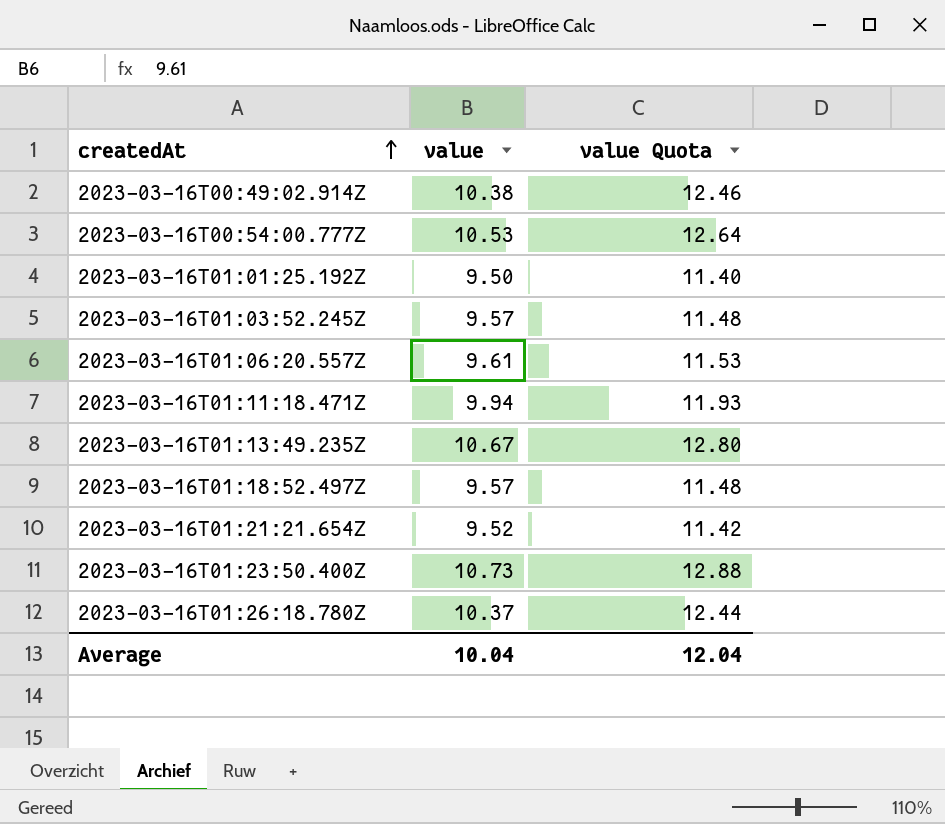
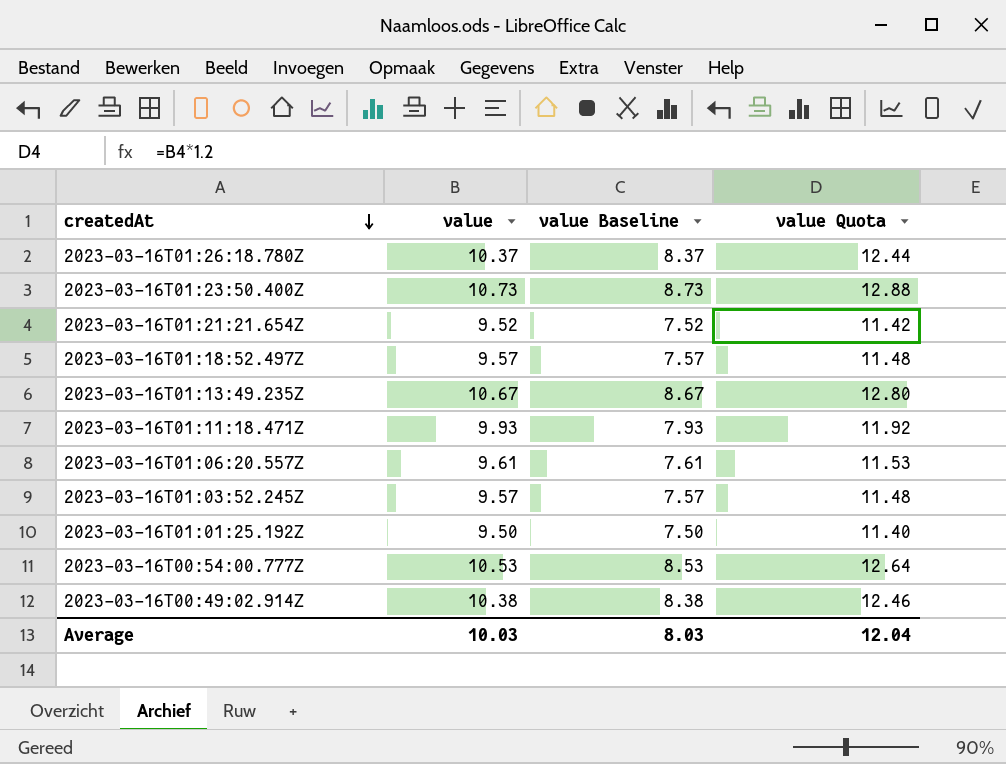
row order: createdAt ascending -> createdAt descending
column value Baseline | formula: none -> [value] - 2
2023-03-16T01:11:18.471Z | value: 9.94 -> 9.93
2023-03-16T01:11:18.471Z | value Quota: 11.93 -> 11.92
Average | value: 10.04 -> 10.03

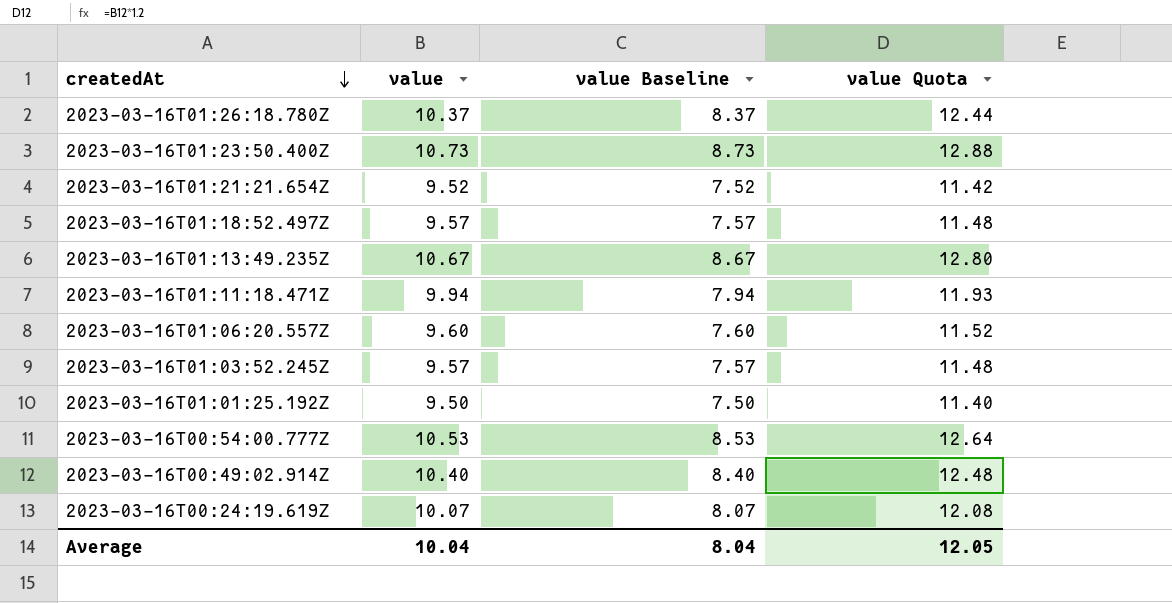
2023-03-16T01:11:18.471Z | value: 9.93 -> 9.94
2023-03-16T01:11:18.471Z | value Baseline: 7.93 -> 7.94
2023-03-16T01:11:18.471Z | value Quota: 11.92 -> 11.93
2023-03-16T01:06:20.557Z | value: 9.61 -> 9.60
2023-03-16T01:06:20.557Z | value Baseline: 7.61 -> 7.60
2023-03-16T01:06:20.557Z | value Quota: 11.53 -> 11.52
2023-03-16T00:49:02.914Z | value: 10.38 -> 10.40
2023-03-16T00:49:02.914Z | value Baseline: 8.38 -> 8.40
2023-03-16T00:49:02.914Z | value Quota: 12.46 -> 12.48
row 2023-03-16T00:24:19.619Z: none -> 10.07 | 8.07 | 12.08
Average | value: 10.03 -> 10.04
Average | value Baseline: 8.03 -> 8.04
Average | value Quota: 12.04 -> 12.05

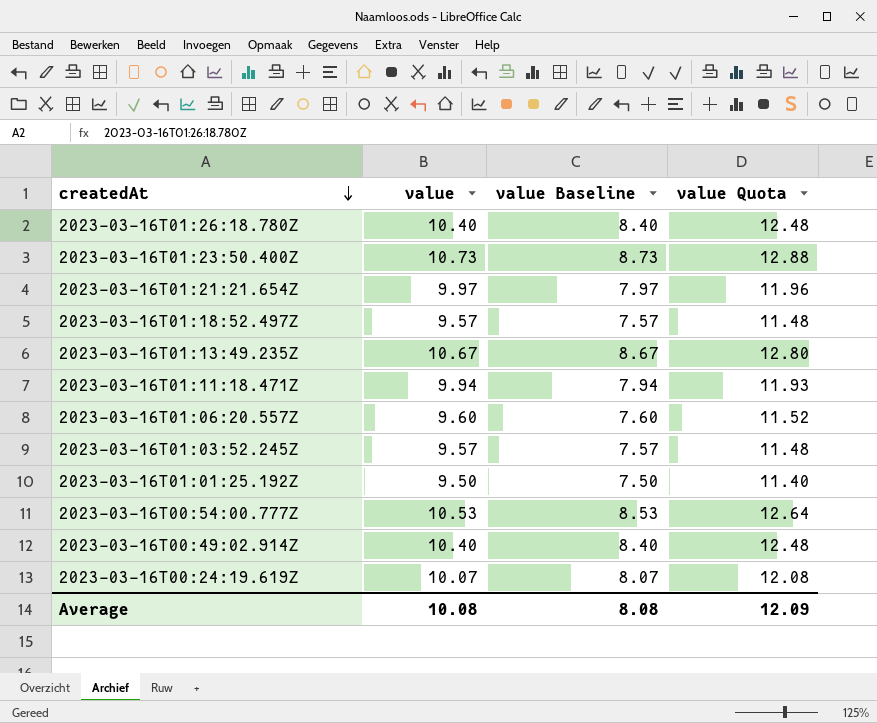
2023-03-16T01:26:18.780Z | value: 10.37 -> 10.40
2023-03-16T01:26:18.780Z | value Baseline: 8.37 -> 8.40
2023-03-16T01:26:18.780Z | value Quota: 12.44 -> 12.48
2023-03-16T01:21:21.654Z | value: 9.52 -> 9.97
2023-03-16T01:21:21.654Z | value Baseline: 7.52 -> 7.97
2023-03-16T01:21:21.654Z | value Quota: 11.42 -> 11.96
Average | value: 10.04 -> 10.08
Average | value Baseline: 8.04 -> 8.08
Average | value Quota: 12.05 -> 12.09

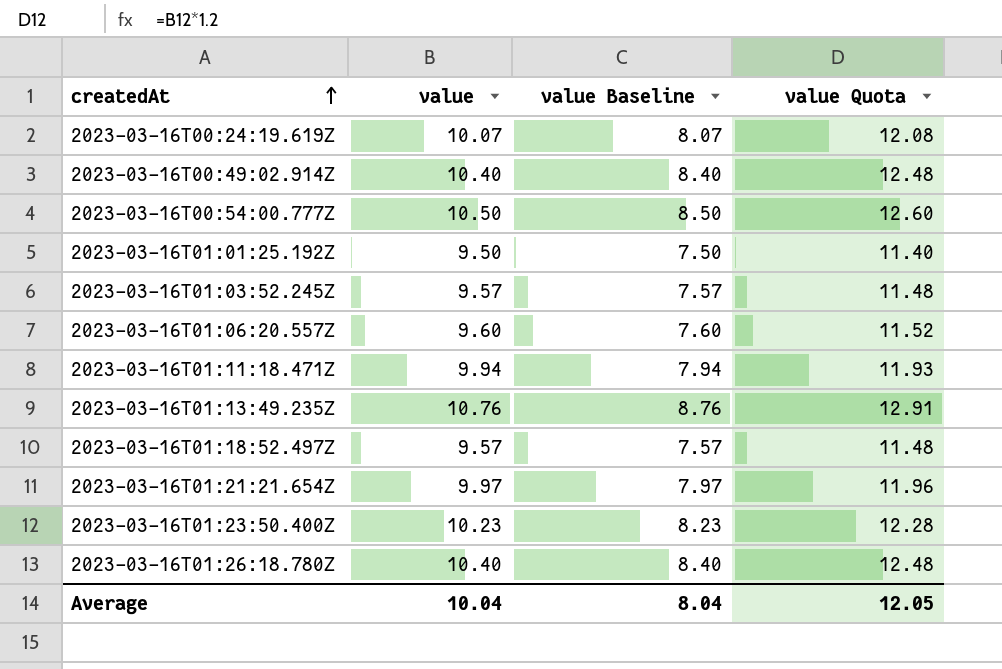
row order: createdAt descending -> createdAt ascending
2023-03-16T00:54:00.777Z | value: 10.53 -> 10.50
2023-03-16T00:54:00.777Z | value Baseline: 8.53 -> 8.50
2023-03-16T00:54:00.777Z | value Quota: 12.64 -> 12.60
2023-03-16T01:13:49.235Z | value: 10.67 -> 10.76
2023-03-16T01:13:49.235Z | value Baseline: 8.67 -> 8.76
2023-03-16T01:13:49.235Z | value Quota: 12.80 -> 12.91
2023-03-16T01:23:50.400Z | value: 10.73 -> 10.23
2023-03-16T01:23:50.400Z | value Baseline: 8.73 -> 8.23
2023-03-16T01:23:50.400Z | value Quota: 12.88 -> 12.28
Average | value: 10.08 -> 10.04
Average | value Baseline: 8.08 -> 8.04
Average | value Quota: 12.09 -> 12.05

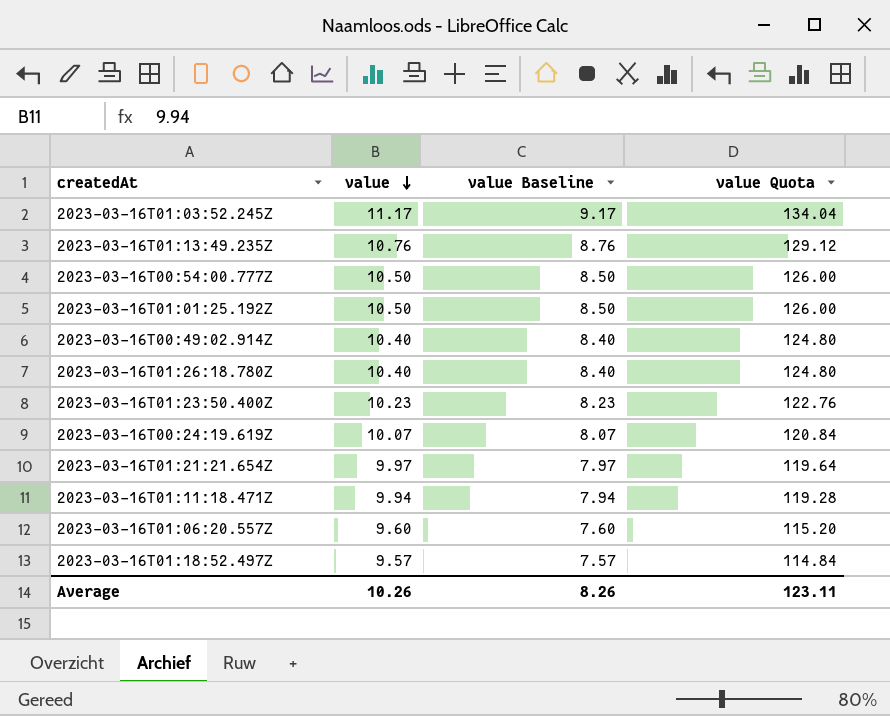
row order: createdAt ascending -> value descending
column value Quota | formula: [value] * 1.2 -> [value] * 12
2023-03-16T01:03:52.245Z | value: 9.57 -> 11.17
2023-03-16T01:03:52.245Z | value Baseline: 7.57 -> 9.17
2023-03-16T01:01:25.192Z | value: 9.50 -> 10.50
2023-03-16T01:01:25.192Z | value Baseline: 7.50 -> 8.50
Average | value: 10.04 -> 10.26
Average | value Baseline: 8.04 -> 8.26
Average | value Quota: 12.05 -> 123.11

